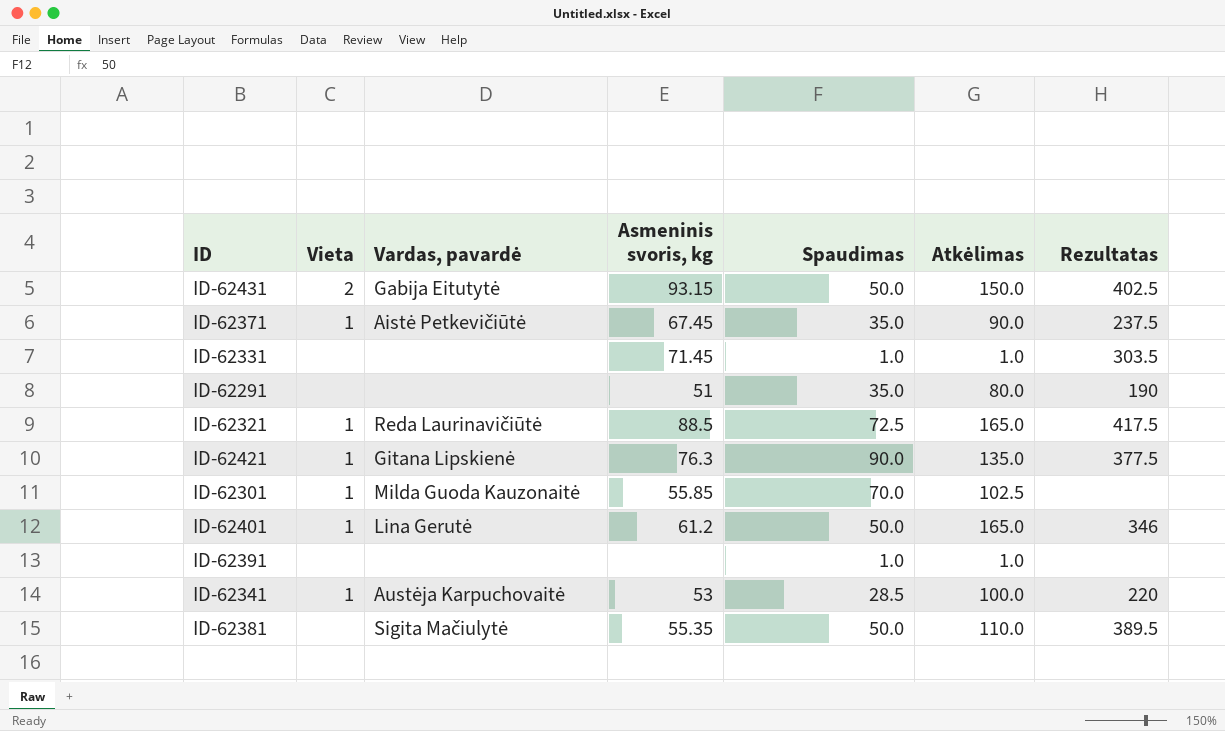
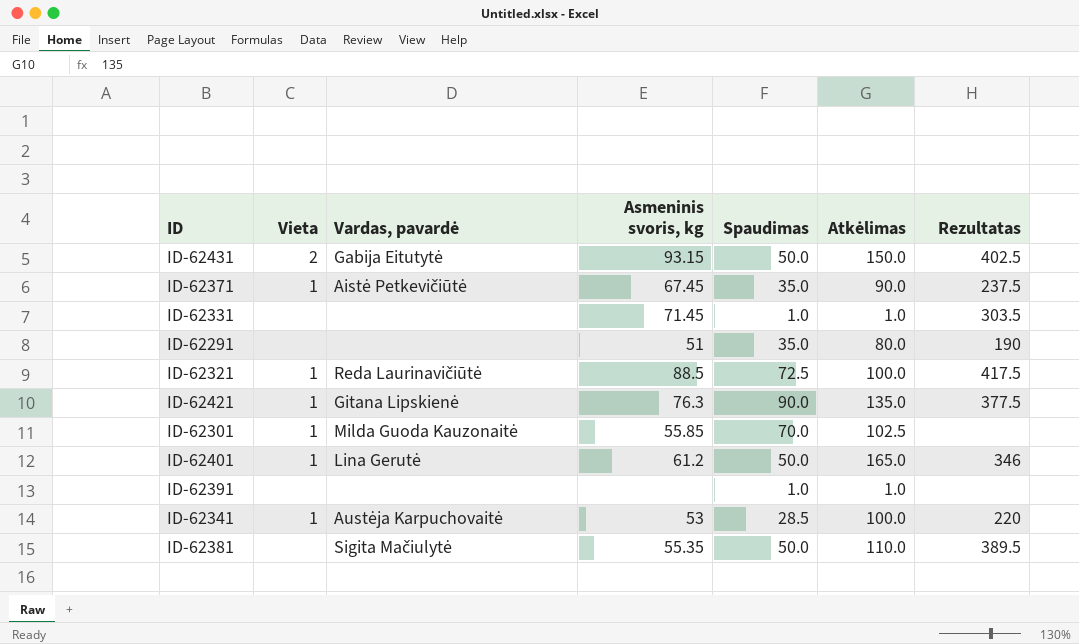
ID-62321 | Atkėlimas: 165.0 -> 100.0

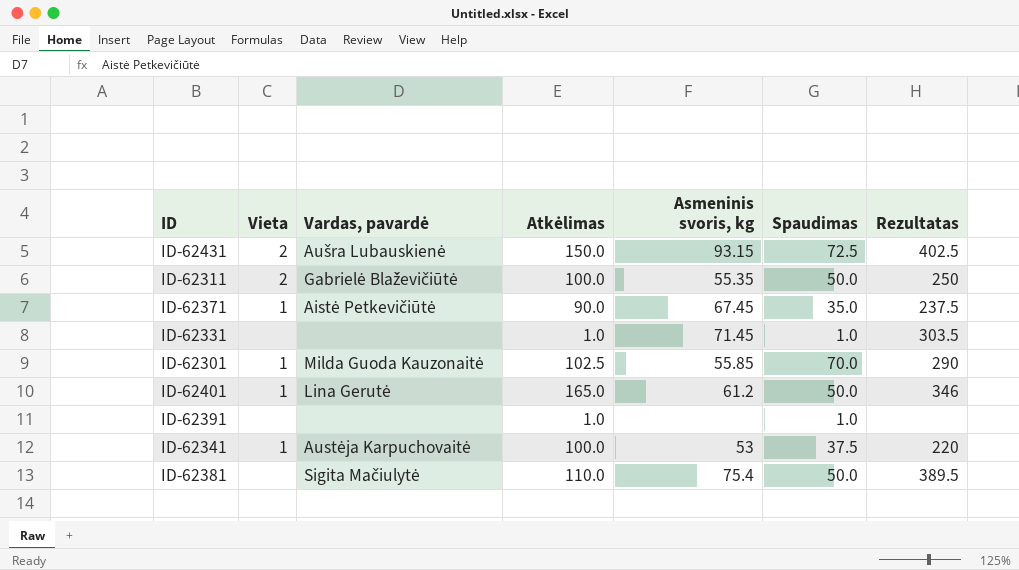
column Atkėlimas | position: 6 -> 4
row ID-62291: none | none | 51 | 35.0 | 80.0 | 190 -> none
row ID-62321: 1 | Reda Laurinavičiūtė | 88.5 | 72.5 | 100.0 | 417.5 -> none
row ID-62421: 1 | Gitana Lipskienė | 76.3 | 90.0 | 135.0 | 377.5 -> none
ID-62431 | Vardas, pavardė: Gabija Eitutytė -> Aušra Lubauskienė
ID-62431 | Spaudimas: 50.0 -> 72.5
row ID-62311: none -> 2 | Gabrielė Blaževičiūtė | 100.0 | 55.35 | 50.0 | 250
ID-62301 | Rezultatas: none -> 290
ID-62341 | Spaudimas: 28.5 -> 37.5
ID-62381 | Asmeninis svoris, kg: 55.35 -> 75.4

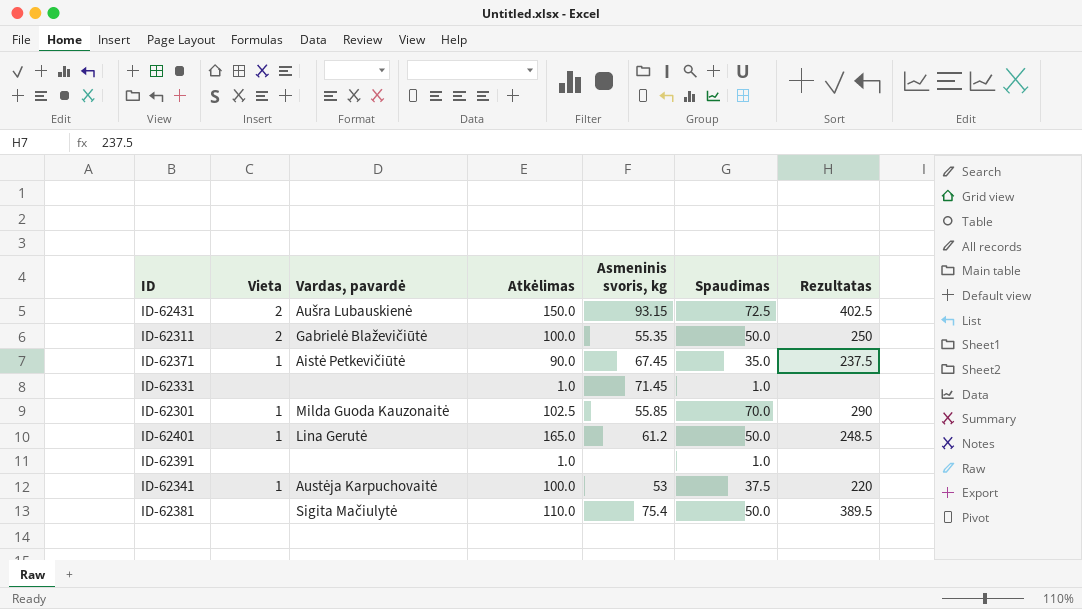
ID-62331 | Rezultatas: 303.5 -> none
ID-62401 | Rezultatas: 346 -> 248.5

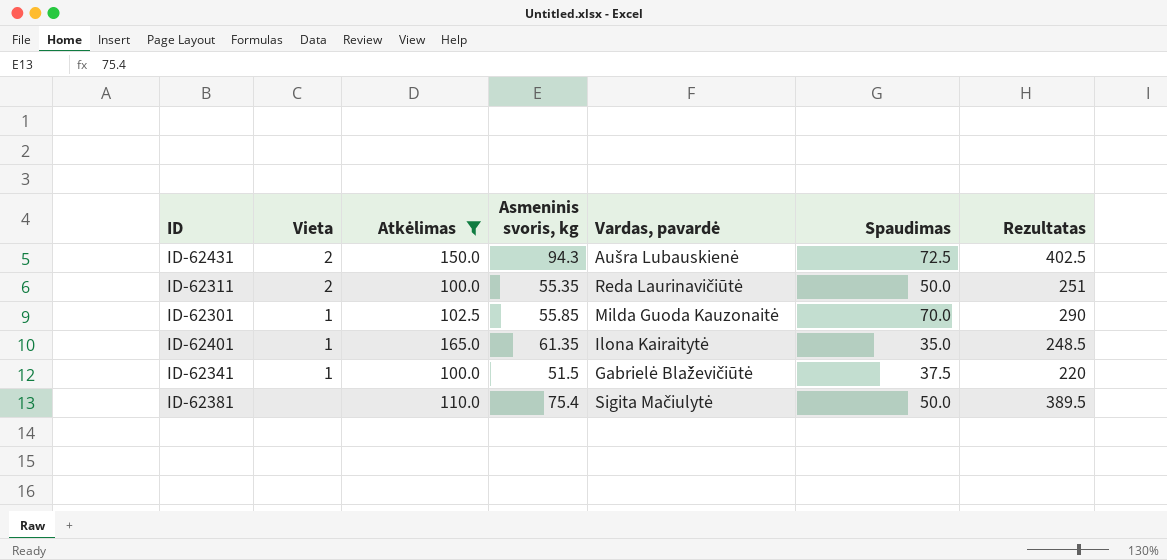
filter: none -> Atkėlimas >= 100.0
column Vardas, pavardė | position: 3 -> 5
ID-62431 | Asmeninis svoris, kg: 93.15 -> 94.3
ID-62311 | Vardas, pavardė: Gabrielė Blaževičiūtė -> Reda Laurinavičiūtė
ID-62311 | Rezultatas: 250 -> 251
ID-62401 | Asmeninis svoris, kg: 61.2 -> 61.35
ID-62401 | Vardas, pavardė: Lina Gerutė -> Ilona Kairaitytė
ID-62401 | Spaudimas: 50.0 -> 35.0
ID-62341 | Asmeninis svoris, kg: 53 -> 51.5
ID-62341 | Vardas, pavardė: Austėja Karpuchovaitė -> Gabrielė Blaževičiūtė

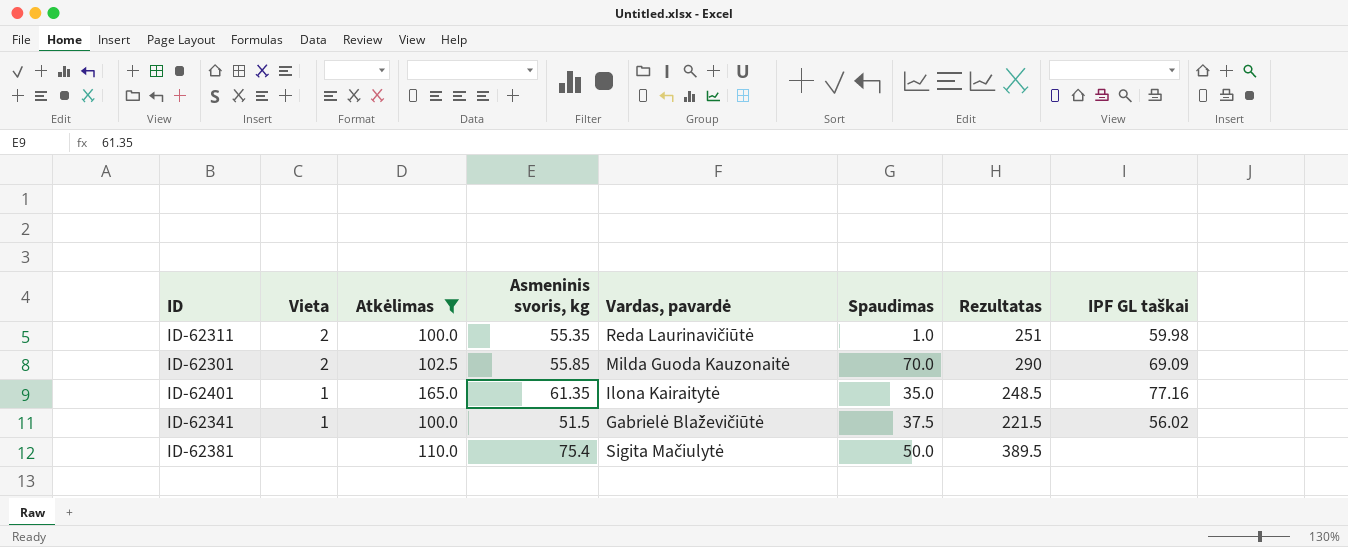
column IPF GL taškai | position: none -> 8
row ID-62431: 2 | 150.0 | 94.3 | Aušra Lubauskienė | 72.5 | 402.5 -> none
ID-62311 | Spaudimas: 50.0 -> 1.0
ID-62301 | Vieta: 1 -> 2
ID-62341 | Rezultatas: 220 -> 221.5

